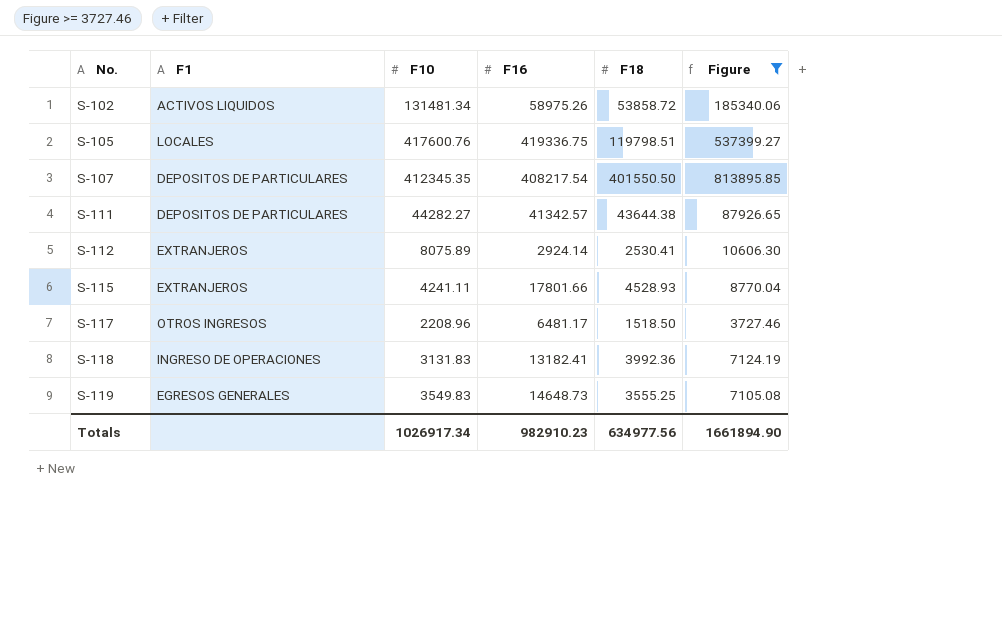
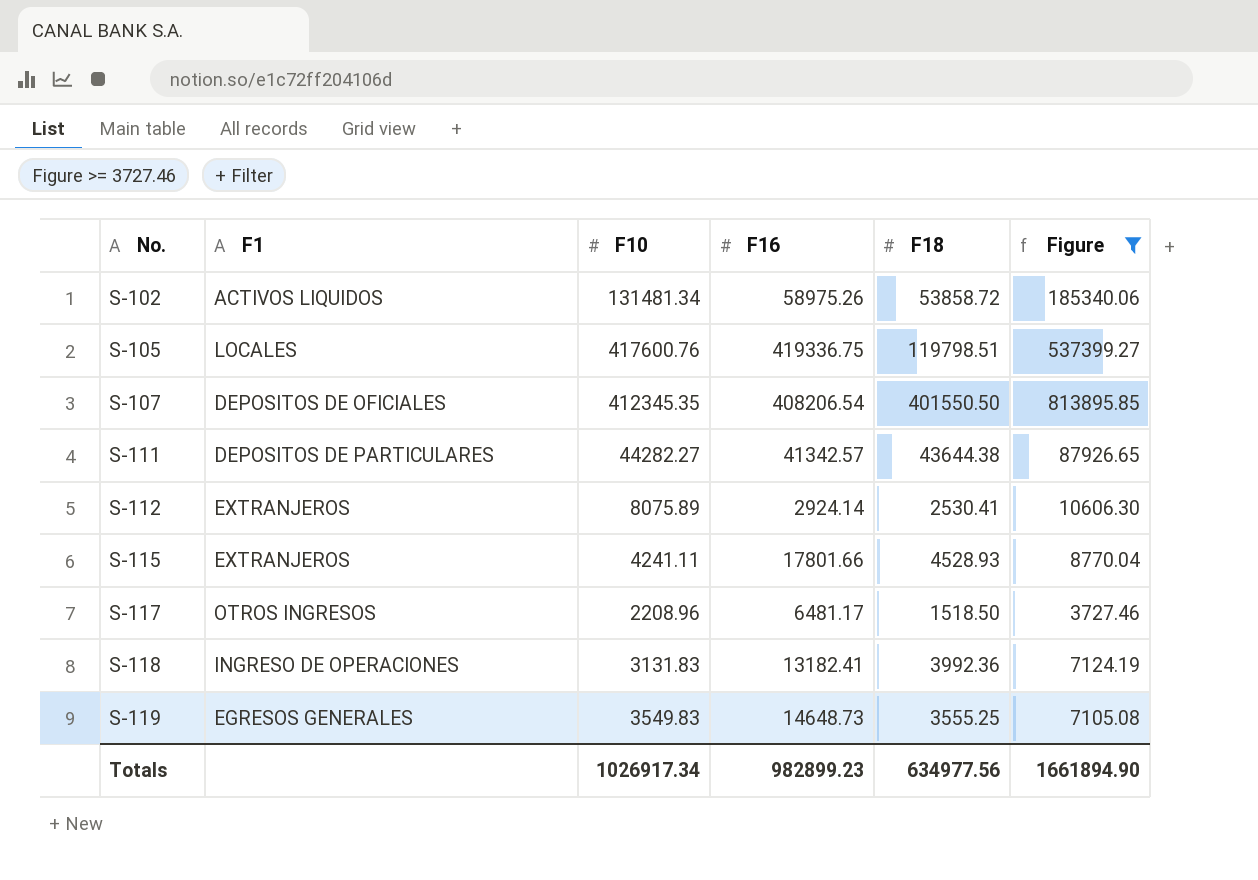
S-107 | F1: DEPOSITOS DE PARTICULARES -> DEPOSITOS DE OFICIALES
S-107 | F16: 408217.54 -> 408206.54
Totals | F16: 982910.23 -> 982899.23

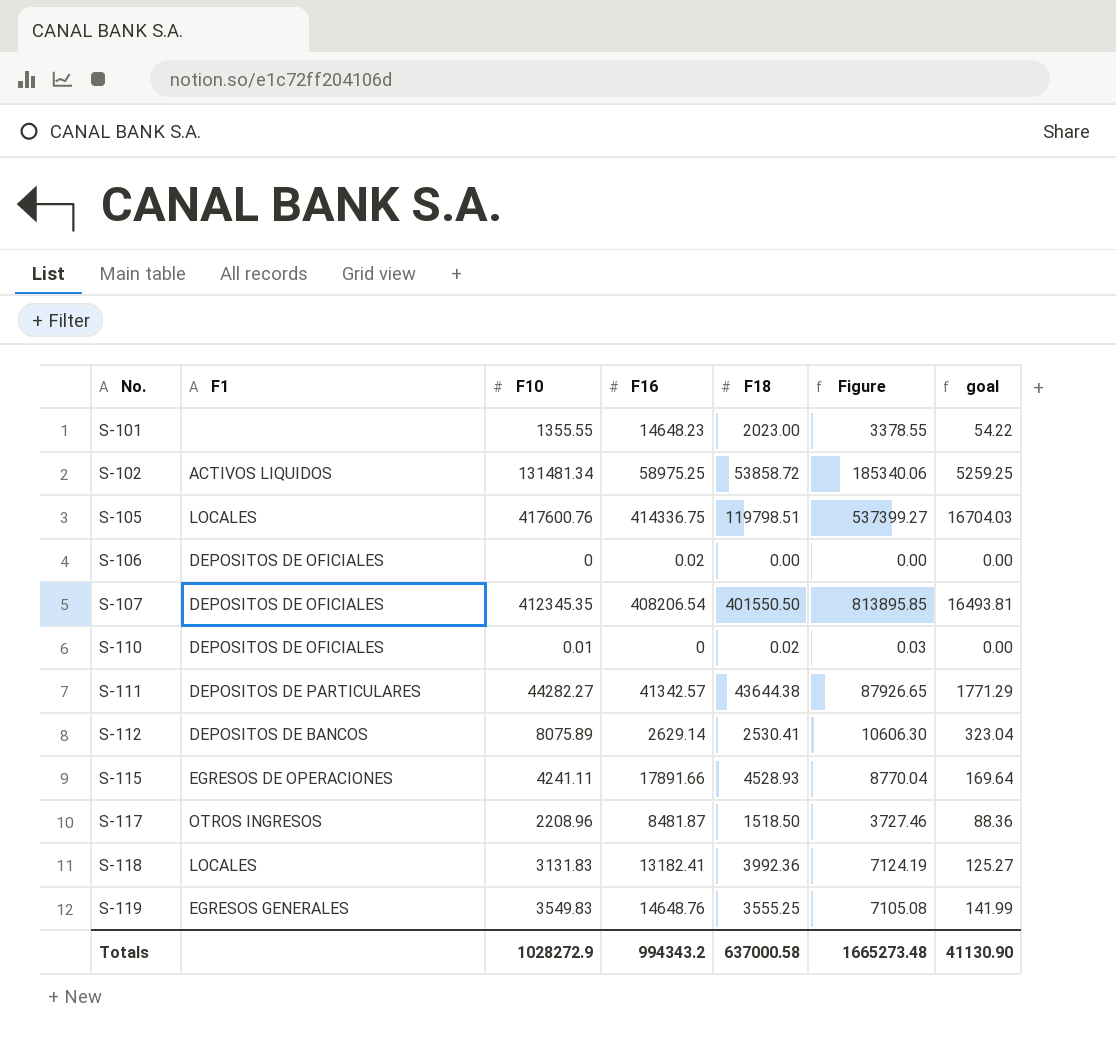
filter: Figure >= 3727.46 -> none
column goal | formula: none -> [F10] * 0.04
S-102 | F16: 58975.26 -> 58975.25
S-105 | F16: 419336.75 -> 414336.75
S-112 | F1: EXTRANJEROS -> DEPOSITOS DE BANCOS
S-112 | F16: 2924.14 -> 2629.14
S-115 | F1: EXTRANJEROS -> EGRESOS DE OPERACIONES
S-115 | F16: 17801.66 -> 17891.66
S-117 | F16: 6481.17 -> 8481.87
S-118 | F1: INGRESO DE OPERACIONES -> LOCALES
S-119 | F16: 14648.73 -> 14648.76
Totals | F10: 1026917.34 -> 1028272.9
Totals | F16: 982899.23 -> 994343.2
Totals | F18: 634977.56 -> 637000.58
Totals | Figure: 1661894.90 -> 1665273.48

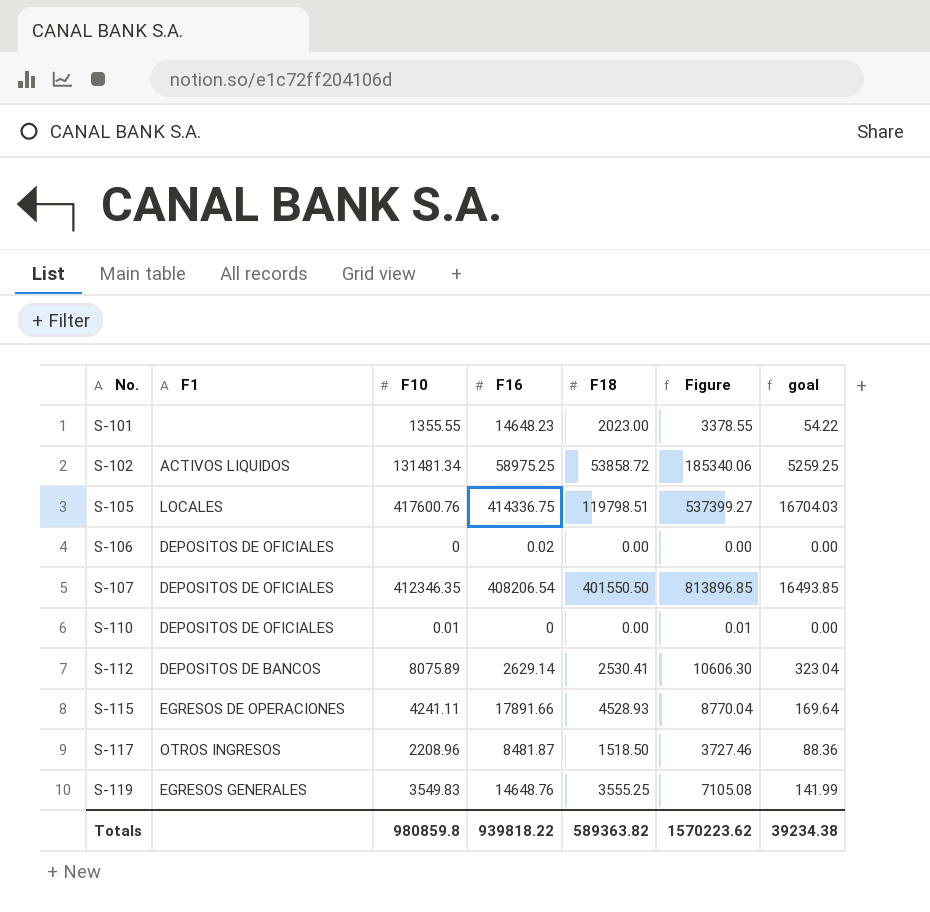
row S-111: DEPOSITOS DE PARTICULARES | 44282.27 | 41342.57 | 43644.38 | 87926.65 | 1771.29 -> none
row S-118: LOCALES | 3131.83 | 13182.41 | 3992.36 | 7124.19 | 125.27 -> none
S-107 | F10: 412345.35 -> 412346.35
S-107 | Figure: 813895.85 -> 813896.85
S-107 | goal: 16493.81 -> 16493.85
S-110 | F18: 0.02 -> 0.00
S-110 | Figure: 0.03 -> 0.01
Totals | F10: 1028272.9 -> 980859.8
Totals | F16: 994343.2 -> 939818.22
Totals | F18: 637000.58 -> 589363.82
Totals | Figure: 1665273.48 -> 1570223.62
Totals | goal: 41130.90 -> 39234.38

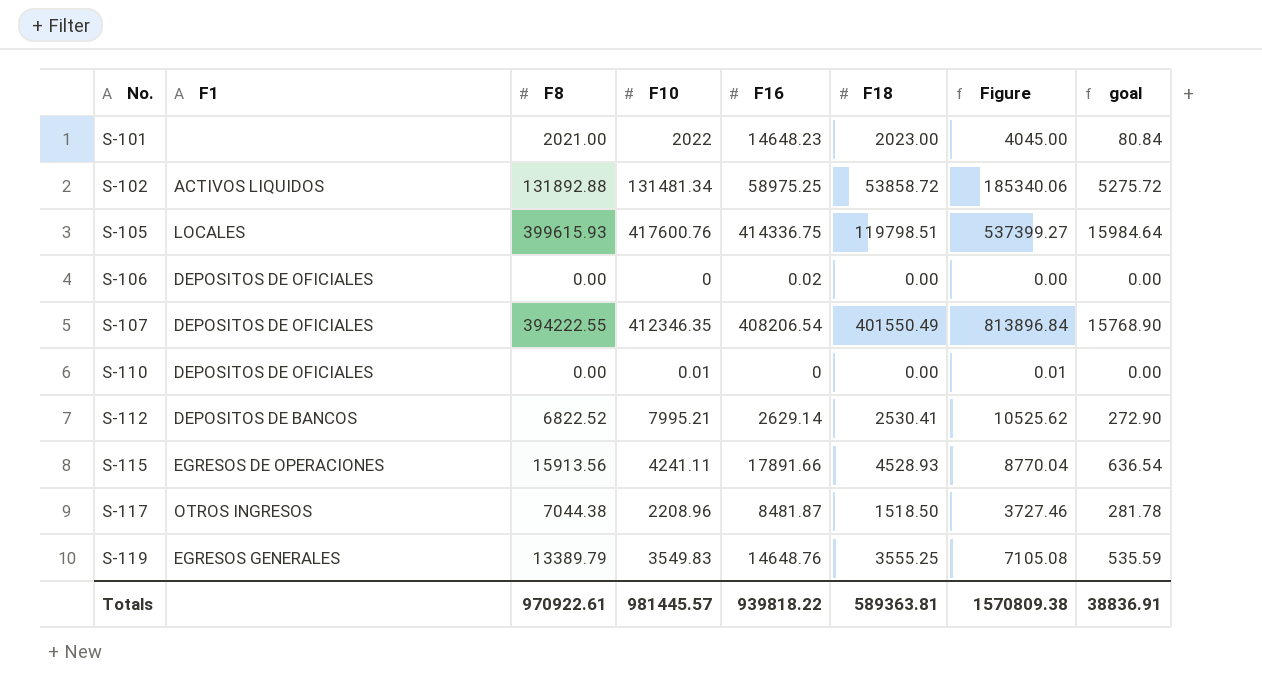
column F8 | position: none -> 3
column goal | formula: [F10] * 0.04 -> [F8] * 0.04
S-101 | F10: 1355.55 -> 2022
S-101 | Figure: 3378.55 -> 4045.00
S-107 | F18: 401550.50 -> 401550.49
S-107 | Figure: 813896.85 -> 813896.84
S-112 | F10: 8075.89 -> 7995.21
S-112 | Figure: 10606.30 -> 10525.62
Totals | F10: 980859.8 -> 981445.57
Totals | F18: 589363.82 -> 589363.81
Totals | Figure: 1570223.62 -> 1570809.38
Totals | goal: 39234.38 -> 38836.91

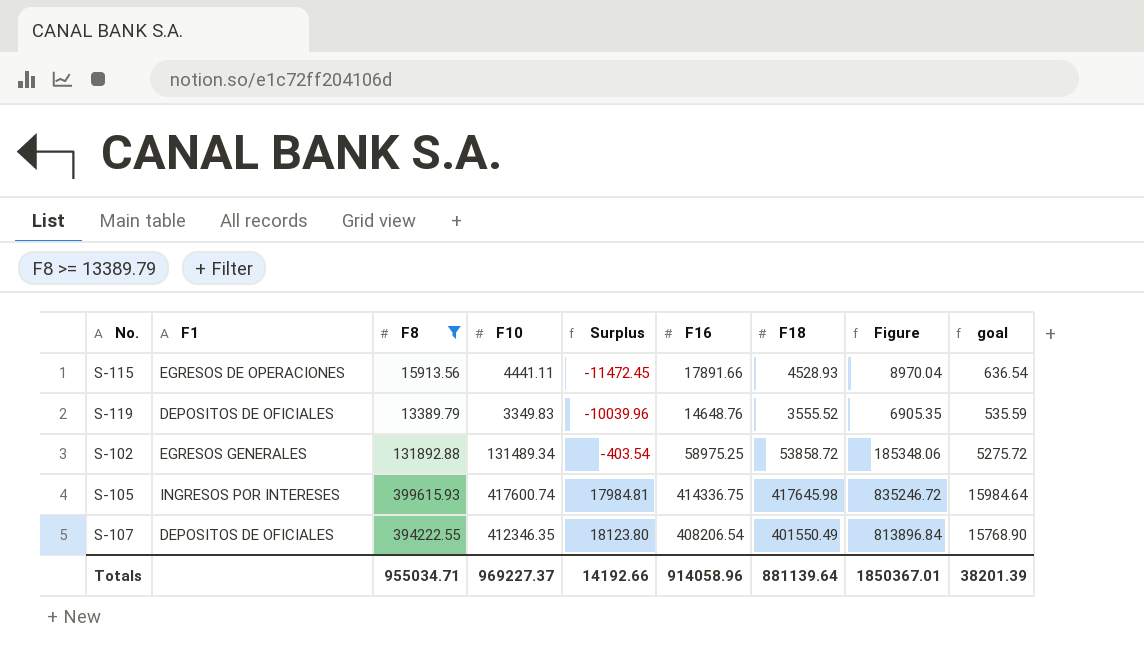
filter: none -> F8 >= 13389.79
row order: No. ascending -> Surplus ascending
column Surplus | formula: none -> [F10] - [F8]
S-115 | F10: 4241.11 -> 4441.11
S-115 | Figure: 8770.04 -> 8970.04
S-119 | F1: EGRESOS GENERALES -> DEPOSITOS DE OFICIALES
S-119 | F10: 3549.83 -> 3349.83
S-119 | F18: 3555.25 -> 3555.52
S-119 | Figure: 7105.08 -> 6905.35
S-102 | F1: ACTIVOS LIQUIDOS -> EGRESOS GENERALES
S-102 | F10: 131481.34 -> 131489.34
S-102 | Figure: 185340.06 -> 185348.06
S-105 | F1: LOCALES -> INGRESOS POR INTERESES
S-105 | F10: 417600.76 -> 417600.74
S-105 | F18: 119798.51 -> 417645.98
S-105 | Figure: 537399.27 -> 835246.72
Totals | F8: 970922.61 -> 955034.71
Totals | F10: 981445.57 -> 969227.37
Totals | F16: 939818.22 -> 914058.96
Totals | F18: 589363.81 -> 881139.64
Totals | Figure: 1570809.38 -> 1850367.01
Totals | goal: 38836.91 -> 38201.39

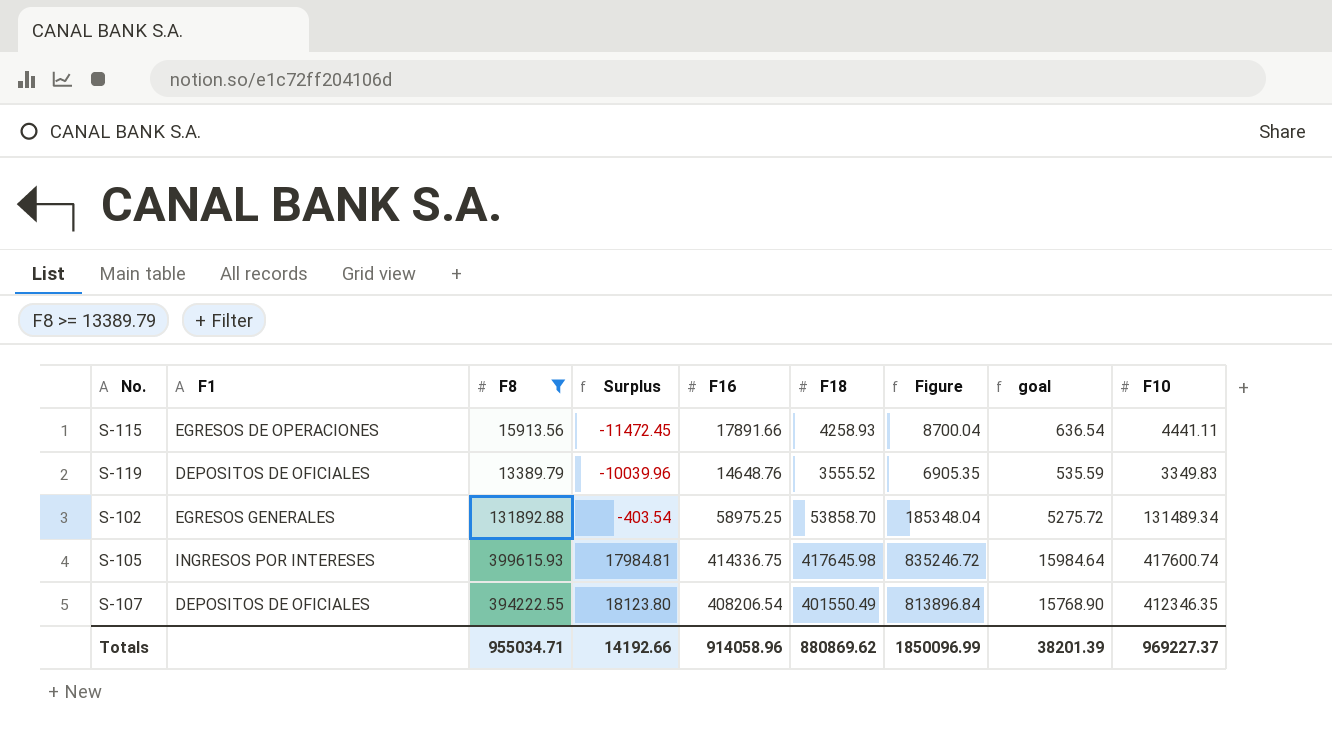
column F10 | position: 4 -> 9
S-115 | F18: 4528.93 -> 4258.93
S-115 | Figure: 8970.04 -> 8700.04
S-102 | F18: 53858.72 -> 53858.70
S-102 | Figure: 185348.06 -> 185348.04
Totals | F18: 881139.64 -> 880869.62
Totals | Figure: 1850367.01 -> 1850096.99

